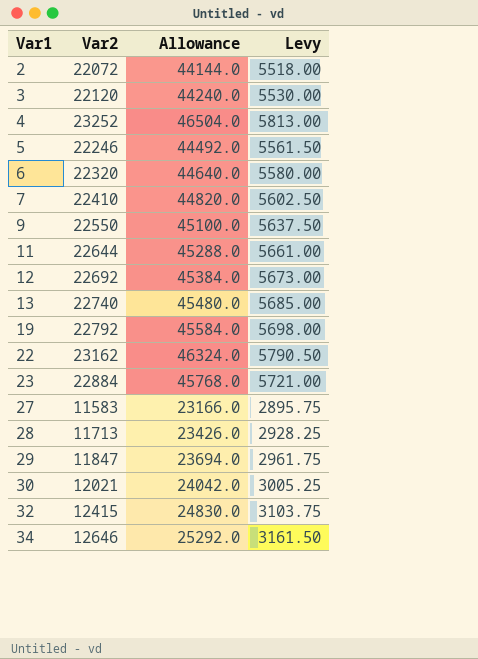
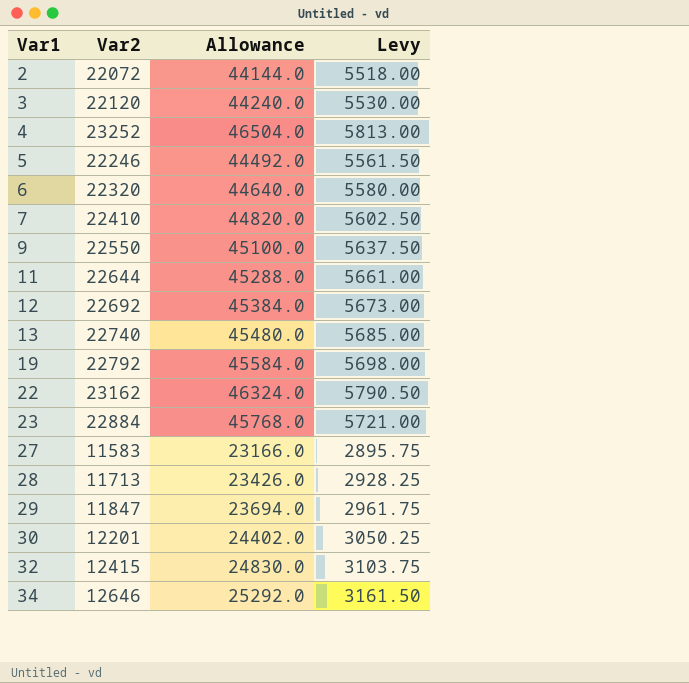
30 | Var2: 12021 -> 12201
30 | Allowance: 24042.0 -> 24402.0
30 | Levy: 3005.25 -> 3050.25

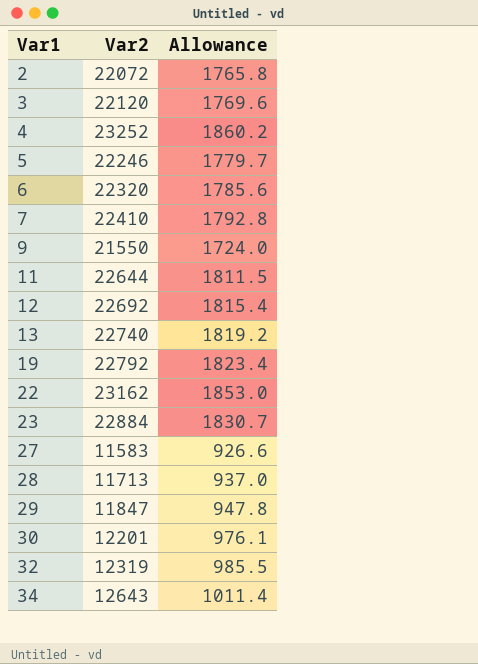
column Levy | formula: [Var2] * 0.25 -> none
column Allowance | formula: [Var2] * 2 -> [Var2] * 0.08
9 | Var2: 22550 -> 21550
32 | Var2: 12415 -> 12319
34 | Var2: 12646 -> 12643

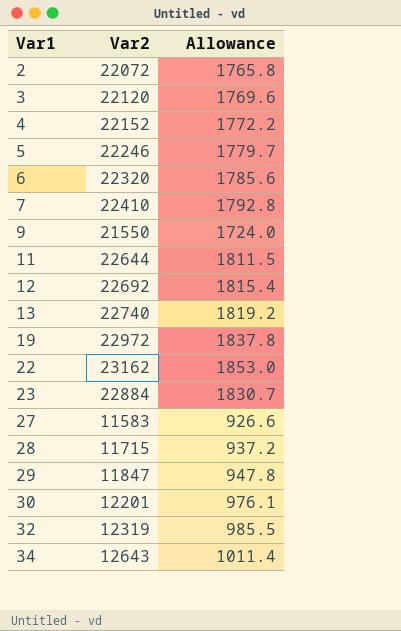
4 | Var2: 23252 -> 22152
4 | Allowance: 1860.2 -> 1772.2
19 | Var2: 22792 -> 22972
19 | Allowance: 1823.4 -> 1837.8
28 | Var2: 11713 -> 11715
28 | Allowance: 937.0 -> 937.2

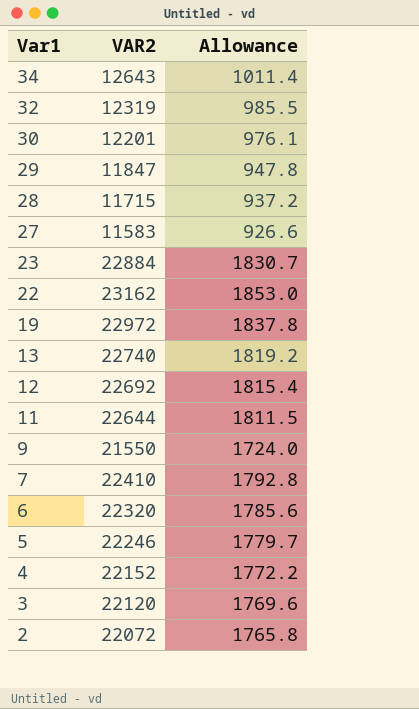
row order: Var1 ascending -> Var1 descending
column name: Var2 -> VAR2

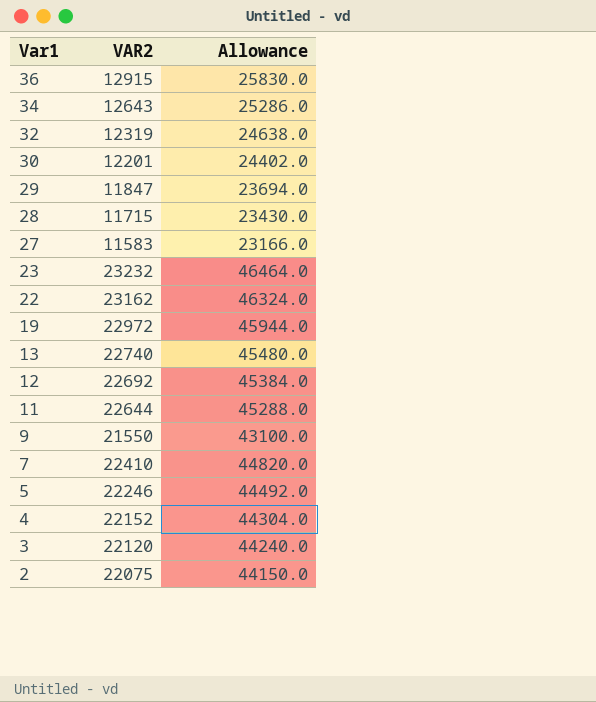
column Allowance | formula: [VAR2] * 0.08 -> [VAR2] * 2
row 6: 22320 | 1785.6 -> none
row 36: none -> 12915 | 25830.0
23 | VAR2: 22884 -> 23232
2 | VAR2: 22072 -> 22075

